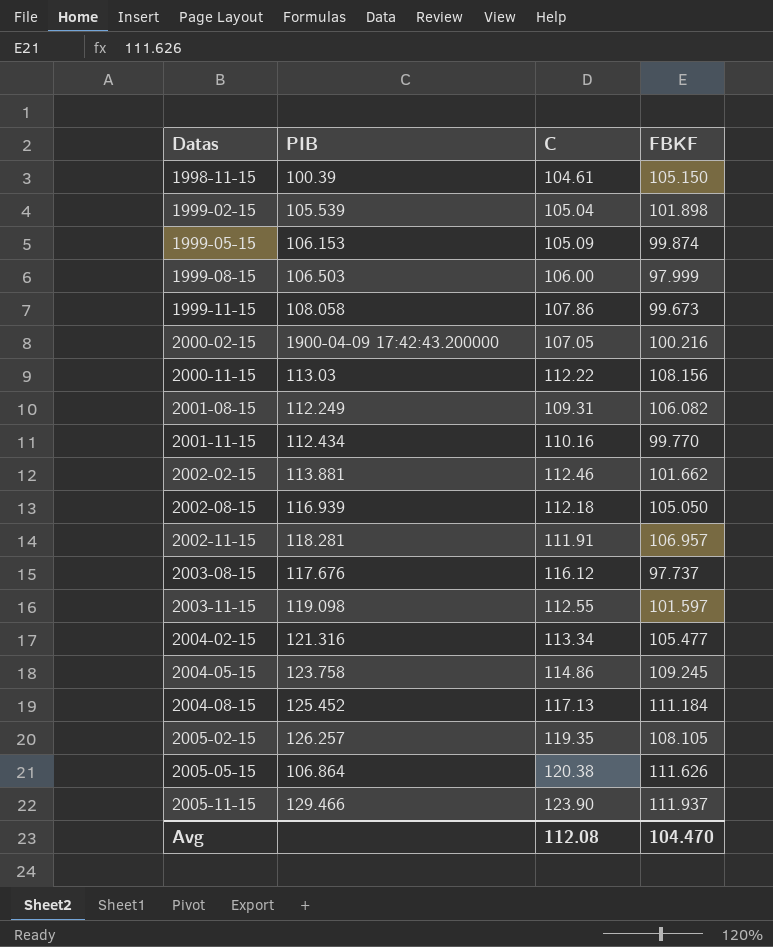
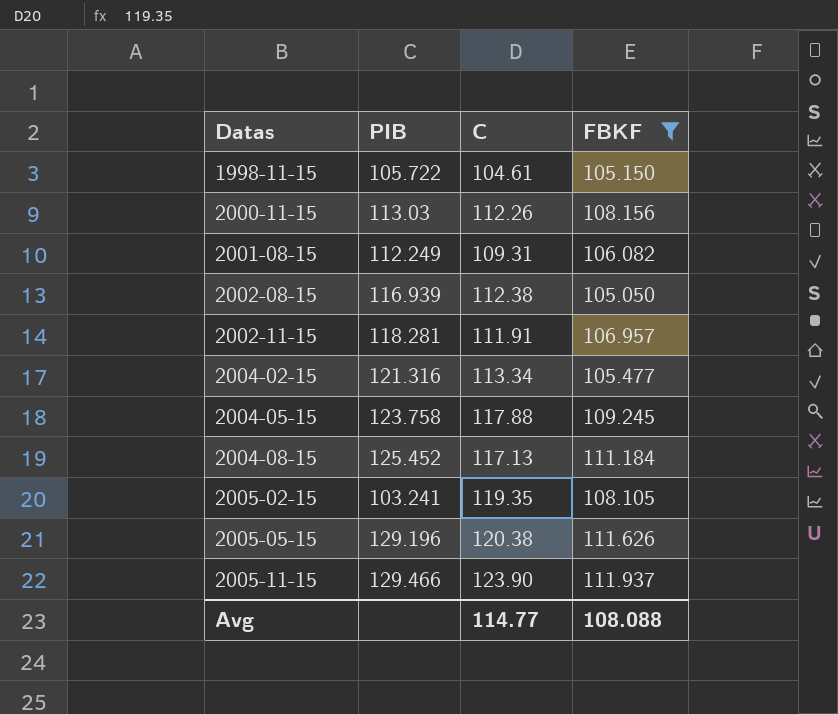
filter: none -> FBKF >= 105.050
1998-11-15 | PIB: 100.39 -> 105.722
2000-11-15 | C: 112.22 -> 112.26
2002-08-15 | C: 112.18 -> 112.38
2004-05-15 | C: 114.86 -> 117.88
2005-02-15 | PIB: 126.257 -> 103.241
2005-05-15 | PIB: 106.864 -> 129.196
Avg | C: 112.08 -> 114.77
Avg | FBKF: 104.470 -> 108.088

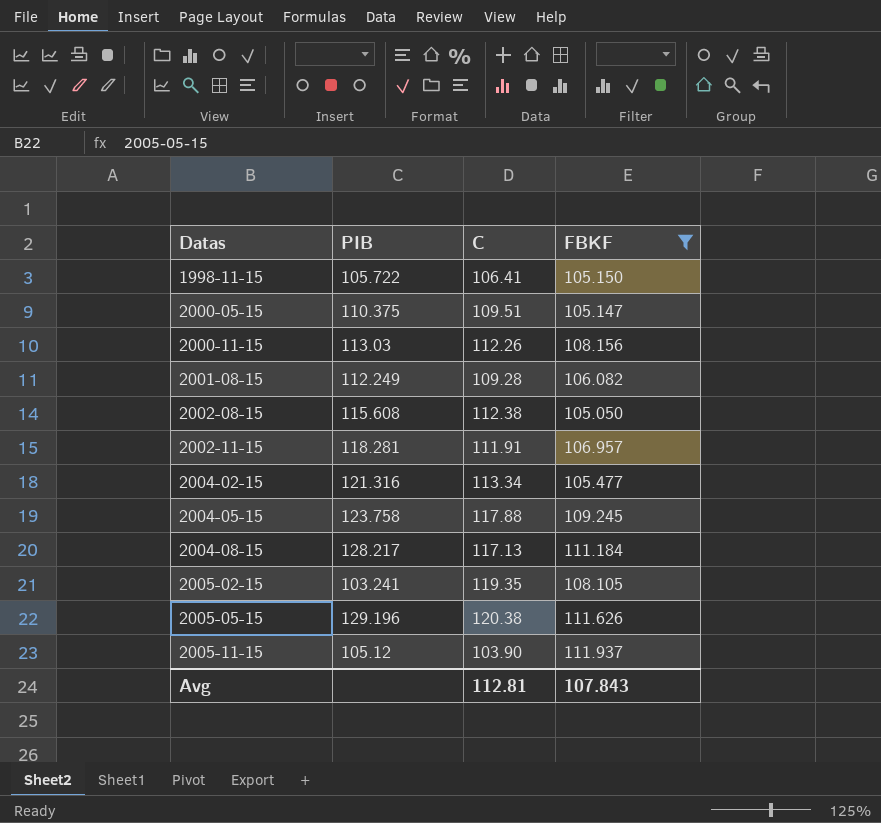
1998-11-15 | C: 104.61 -> 106.41
row 2000-05-15: none -> 110.375 | 109.51 | 105.147
2001-08-15 | C: 109.31 -> 109.28
2002-08-15 | PIB: 116.939 -> 115.608
2004-08-15 | PIB: 125.452 -> 128.217
2005-11-15 | PIB: 129.466 -> 105.12
2005-11-15 | C: 123.90 -> 103.90
Avg | C: 114.77 -> 112.81
Avg | FBKF: 108.088 -> 107.843

